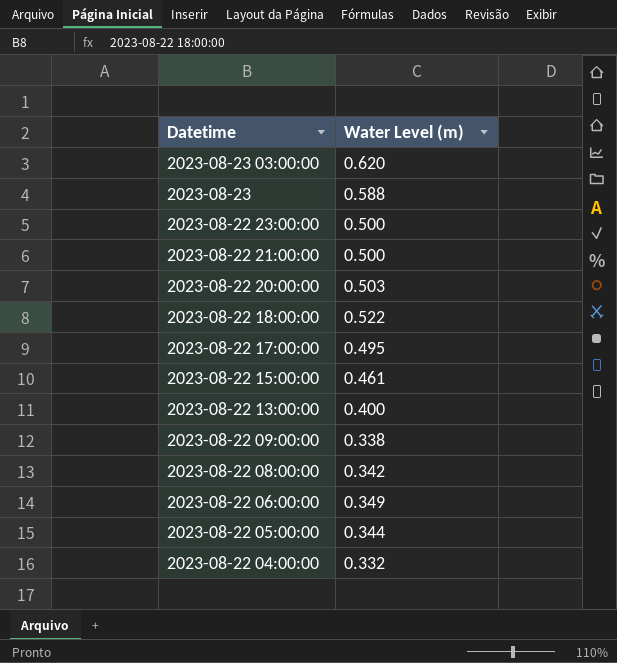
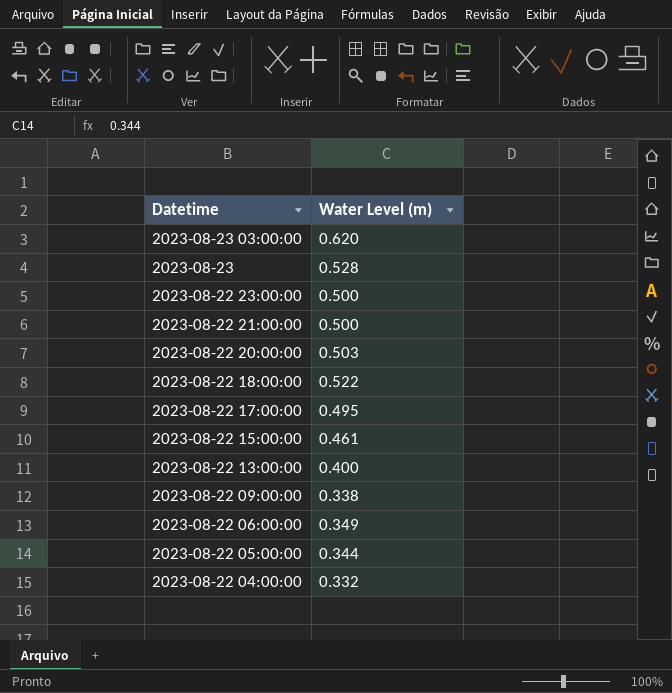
row 2023-08-22 08:00:00: 0.342 -> none
2023-08-23 | Water Level (m): 0.588 -> 0.528

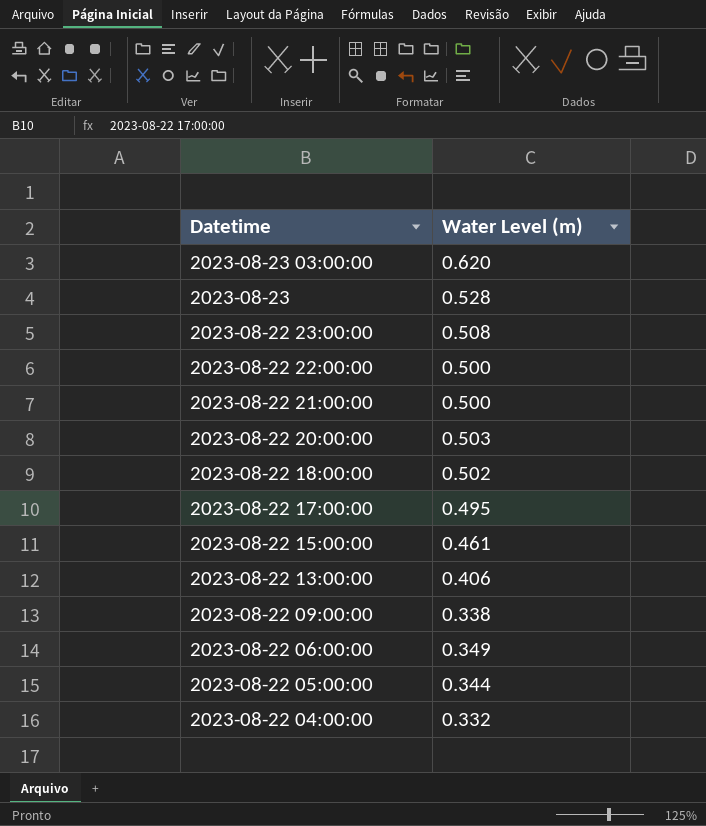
2023-08-22 23:00:00 | Water Level (m): 0.500 -> 0.508
row 2023-08-22 22:00:00: none -> 0.500
2023-08-22 18:00:00 | Water Level (m): 0.522 -> 0.502
2023-08-22 13:00:00 | Water Level (m): 0.400 -> 0.406

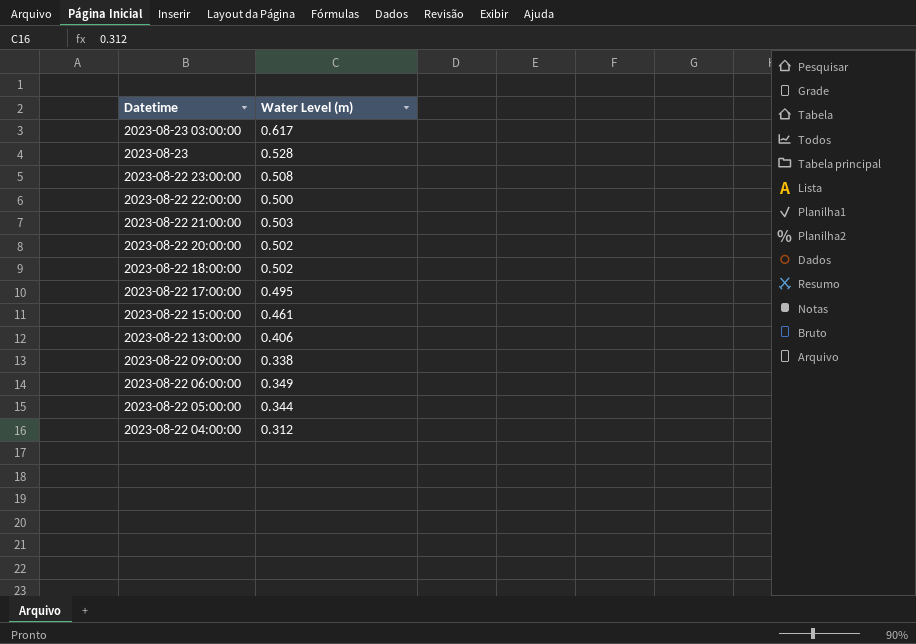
2023-08-23 03:00:00 | Water Level (m): 0.620 -> 0.617
2023-08-22 21:00:00 | Water Level (m): 0.500 -> 0.503
2023-08-22 20:00:00 | Water Level (m): 0.503 -> 0.502
2023-08-22 04:00:00 | Water Level (m): 0.332 -> 0.312

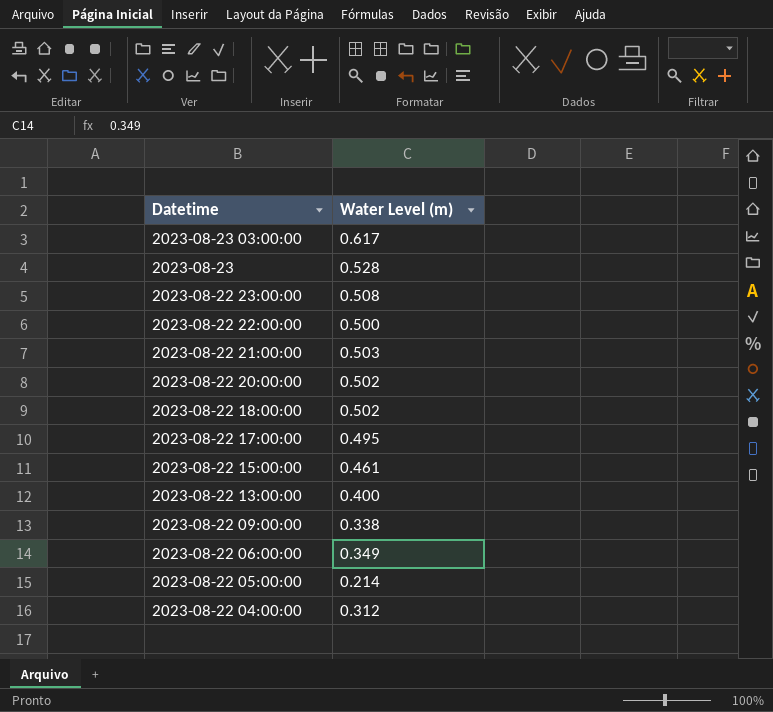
2023-08-22 13:00:00 | Water Level (m): 0.406 -> 0.400
2023-08-22 05:00:00 | Water Level (m): 0.344 -> 0.214

